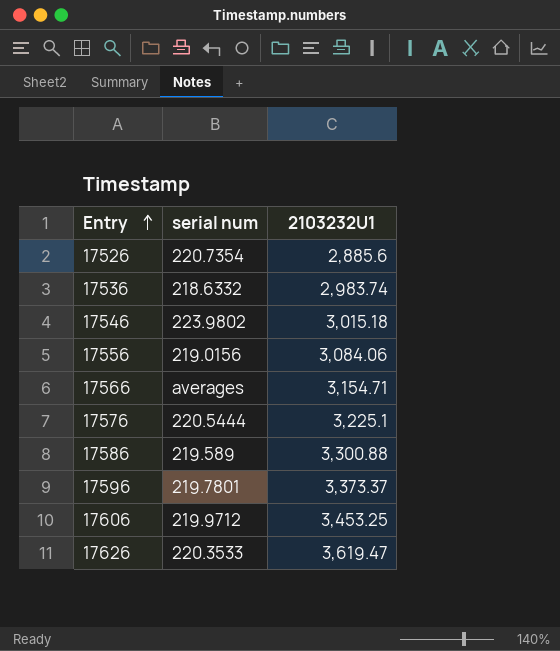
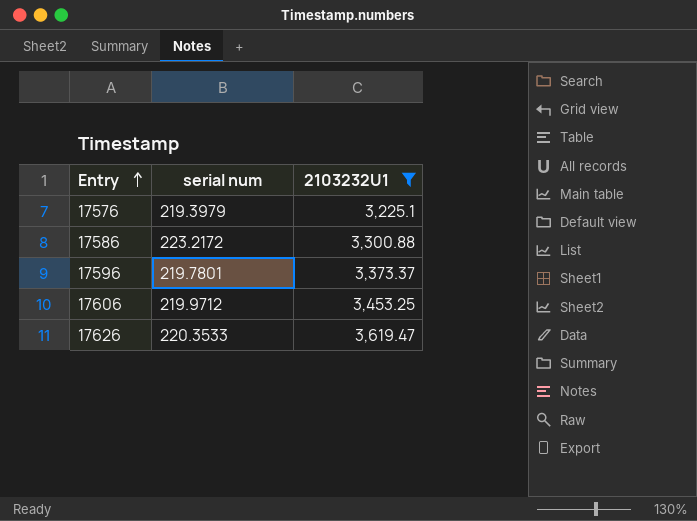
filter: none -> 2103232U1 >= 3,225.1
17576 | serial num: 220.5444 -> 219.3979
17586 | serial num: 219.589 -> 223.2172

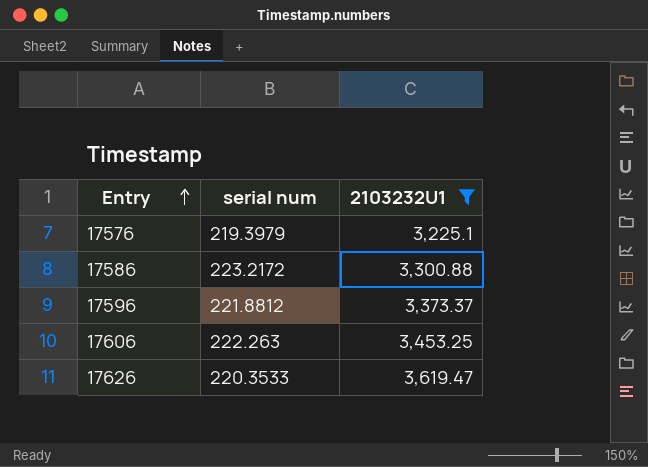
17596 | serial num: 219.7801 -> 221.8812
17606 | serial num: 219.9712 -> 222.263

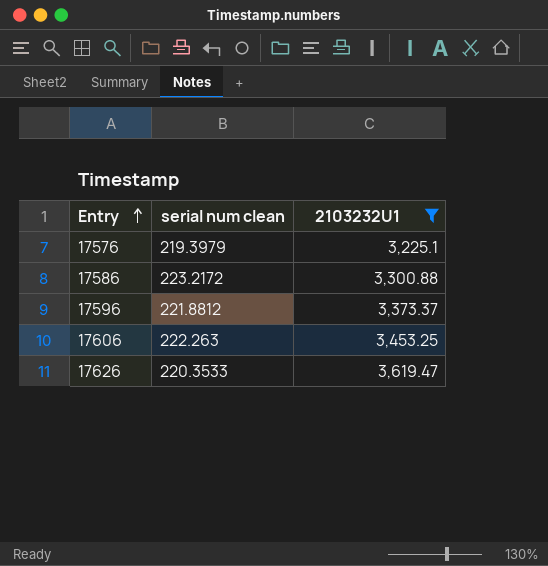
column name: serial num -> serial num clean

